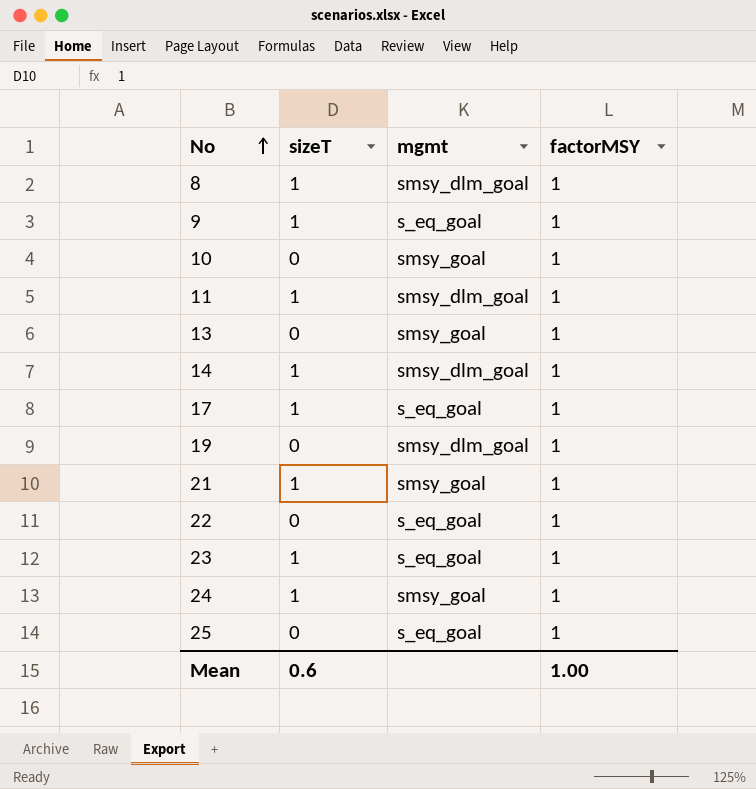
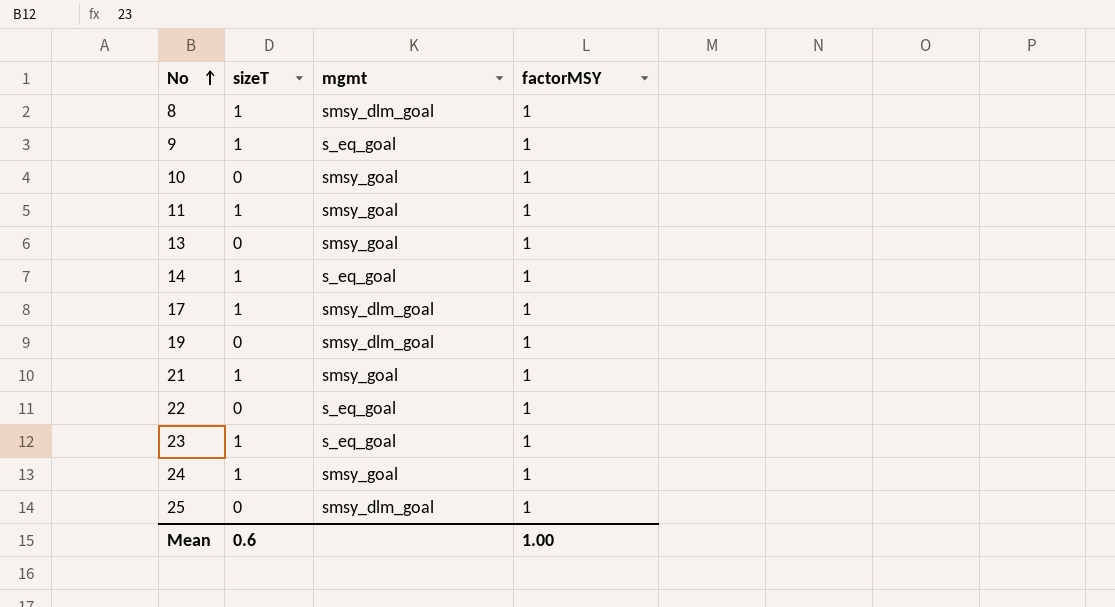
11 | mgmt: smsy_dlm_goal -> smsy_goal
14 | mgmt: smsy_dlm_goal -> s_eq_goal
17 | mgmt: s_eq_goal -> smsy_dlm_goal
25 | mgmt: s_eq_goal -> smsy_dlm_goal

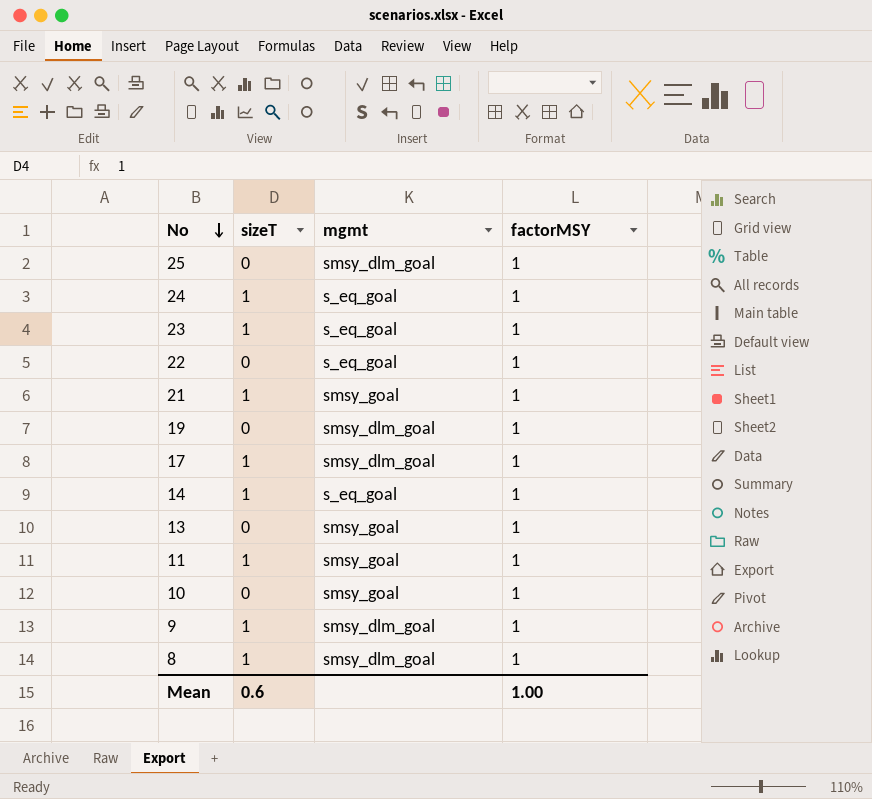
row order: No ascending -> No descending
24 | mgmt: smsy_goal -> s_eq_goal
9 | mgmt: s_eq_goal -> smsy_dlm_goal

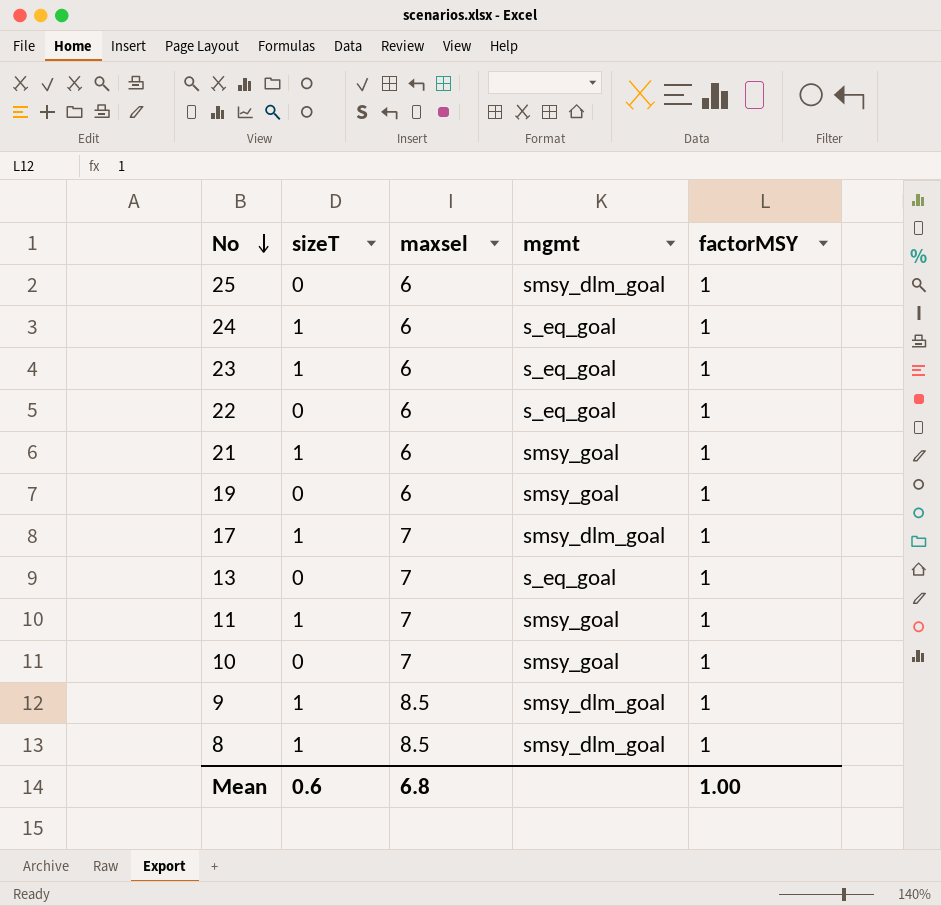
column maxsel | position: none -> 3
row 14: 1 | s_eq_goal | 1 -> none
19 | mgmt: smsy_dlm_goal -> smsy_goal
13 | mgmt: smsy_goal -> s_eq_goal

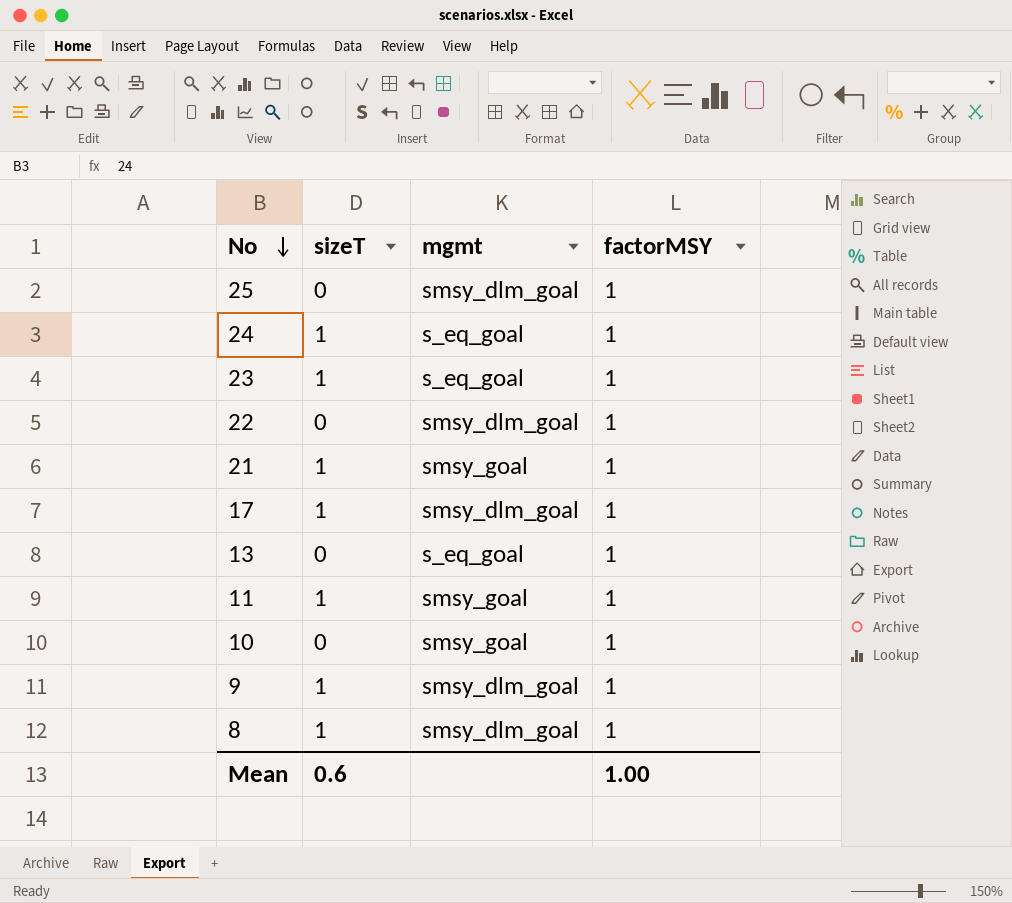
column maxsel | position: 3 -> none
row 19: 0 | 6 | smsy_goal | 1 -> none
22 | mgmt: s_eq_goal -> smsy_dlm_goal

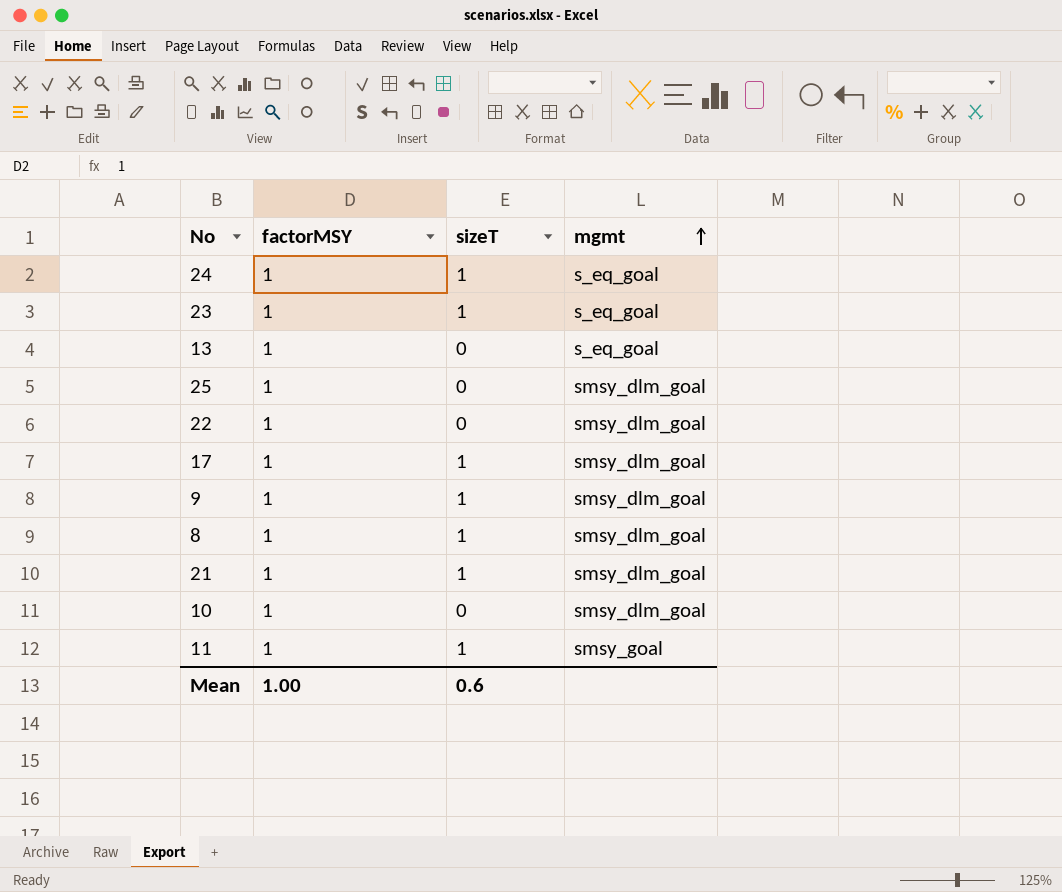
row order: No descending -> mgmt ascending
column factorMSY | position: 4 -> 2
21 | mgmt: smsy_goal -> smsy_dlm_goal
10 | mgmt: smsy_goal -> smsy_dlm_goal

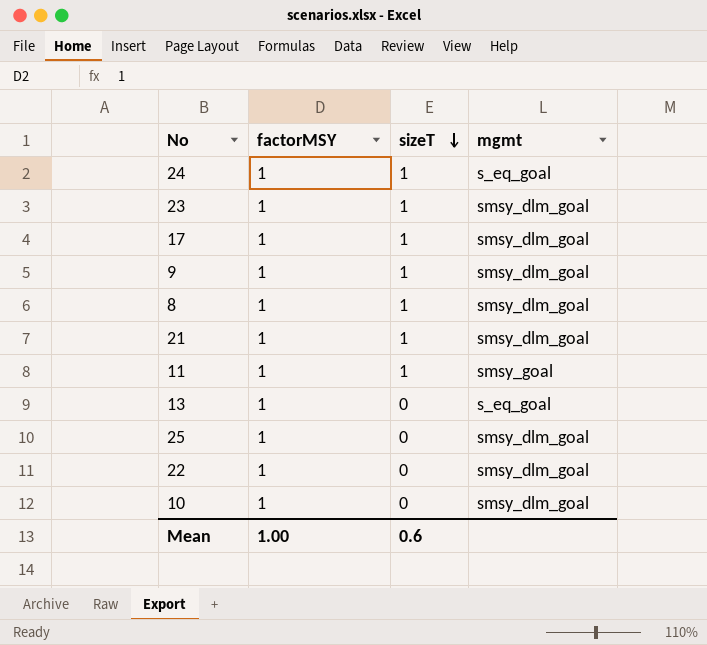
row order: mgmt ascending -> sizeT descending
23 | mgmt: s_eq_goal -> smsy_dlm_goal

